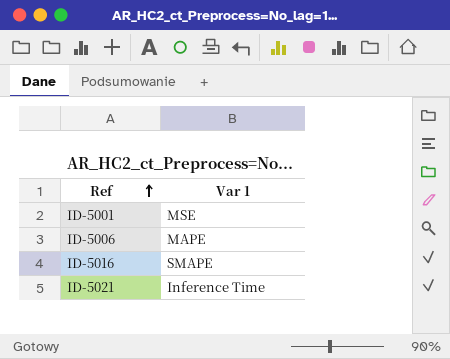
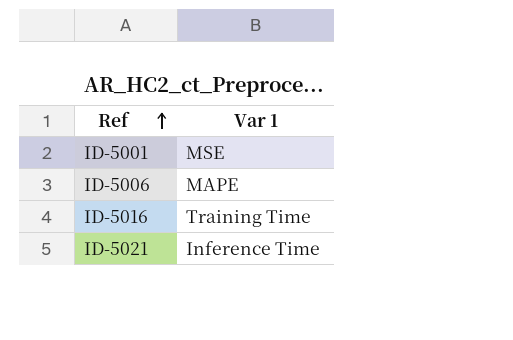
ID-5016 | Var 1: SMAPE -> Training Time

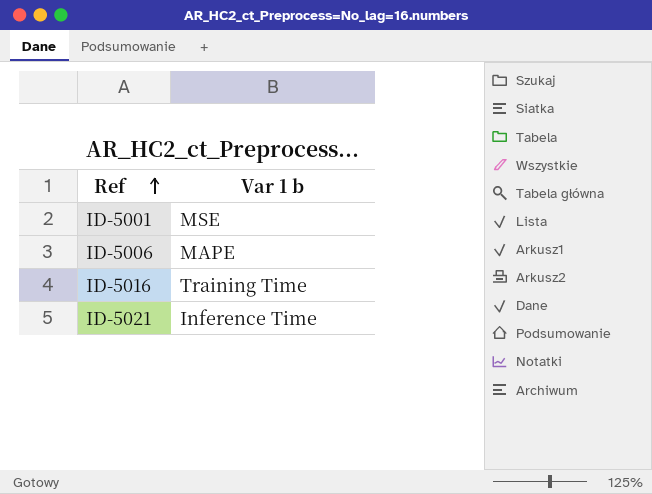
column name: Var 1 -> Var 1 b

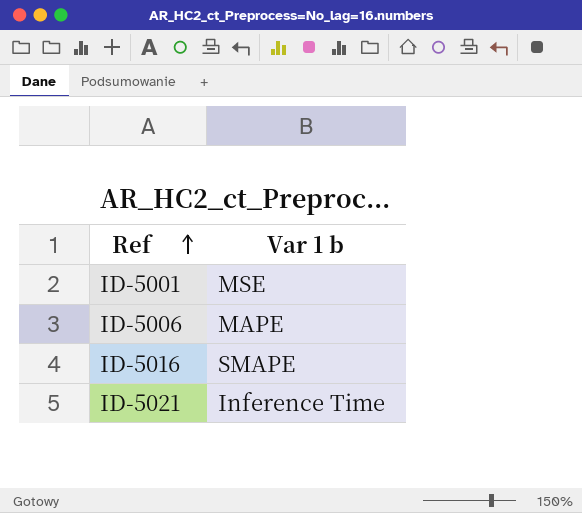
ID-5016 | Var 1 b: Training Time -> SMAPE

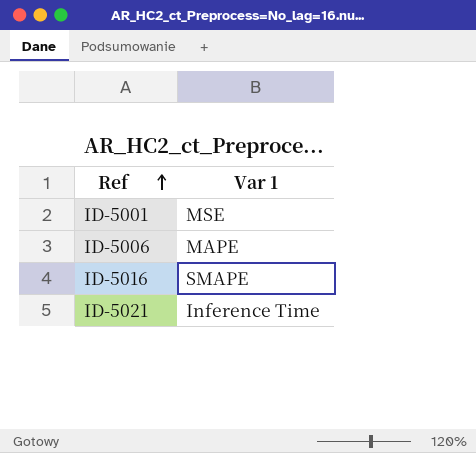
column name: Var 1 b -> Var 1

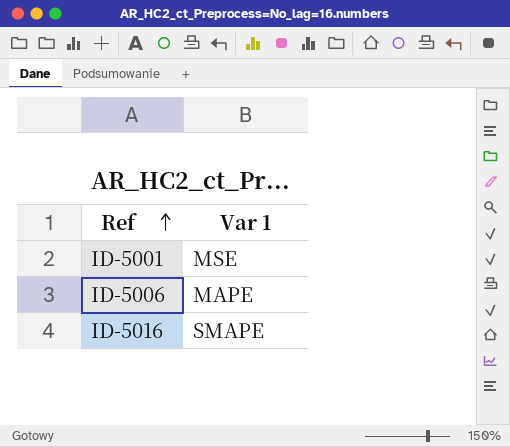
row ID-5021: Inference Time -> none

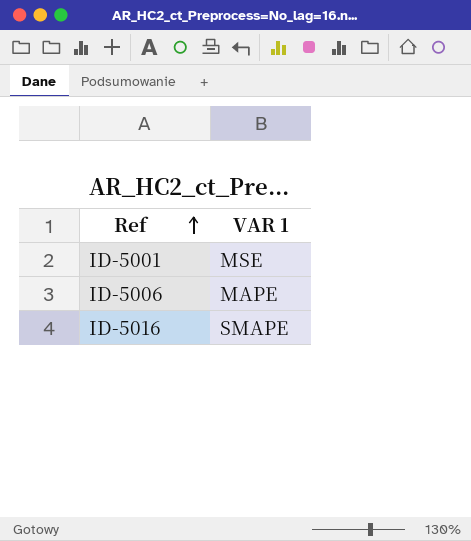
column name: Var 1 -> VAR 1

